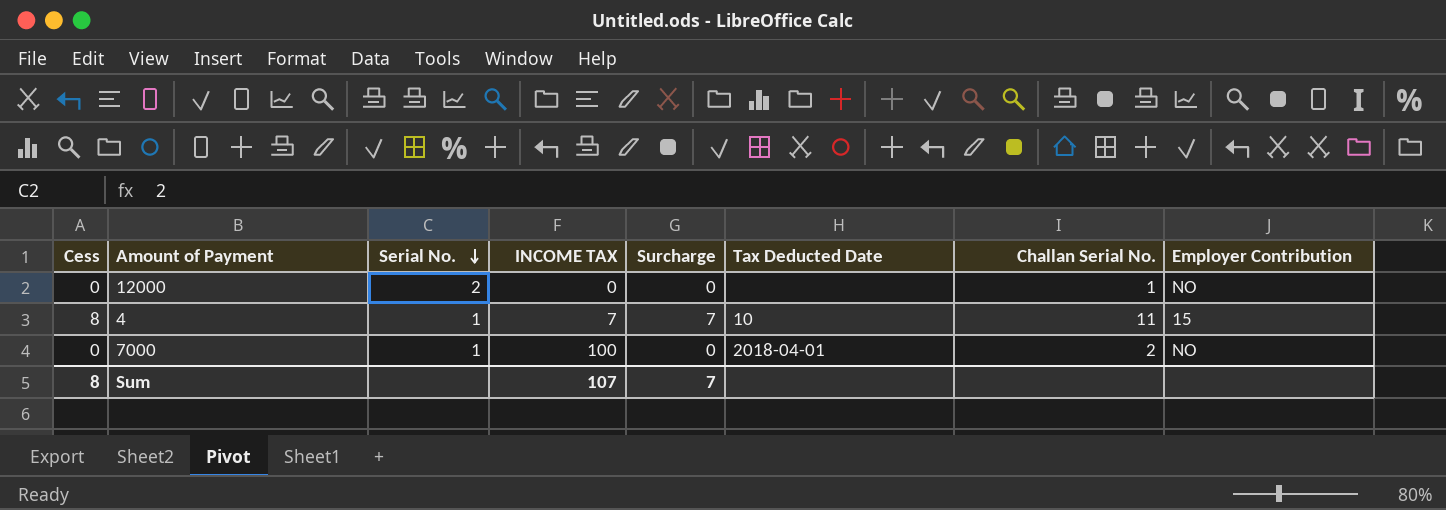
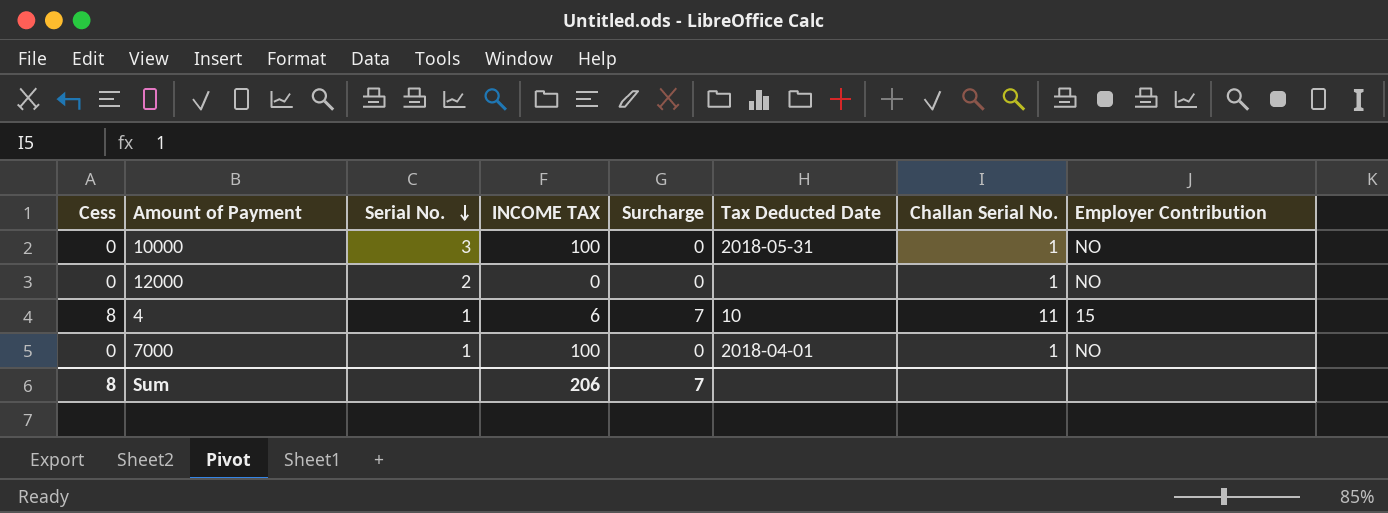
row 10000: none -> 0 | 3 | 100 | 0 | 2018-05-31 | 1 | NO
4 | INCOME TAX: 7 -> 6
7000 | Challan Serial No.: 2 -> 1
Sum | INCOME TAX: 107 -> 206

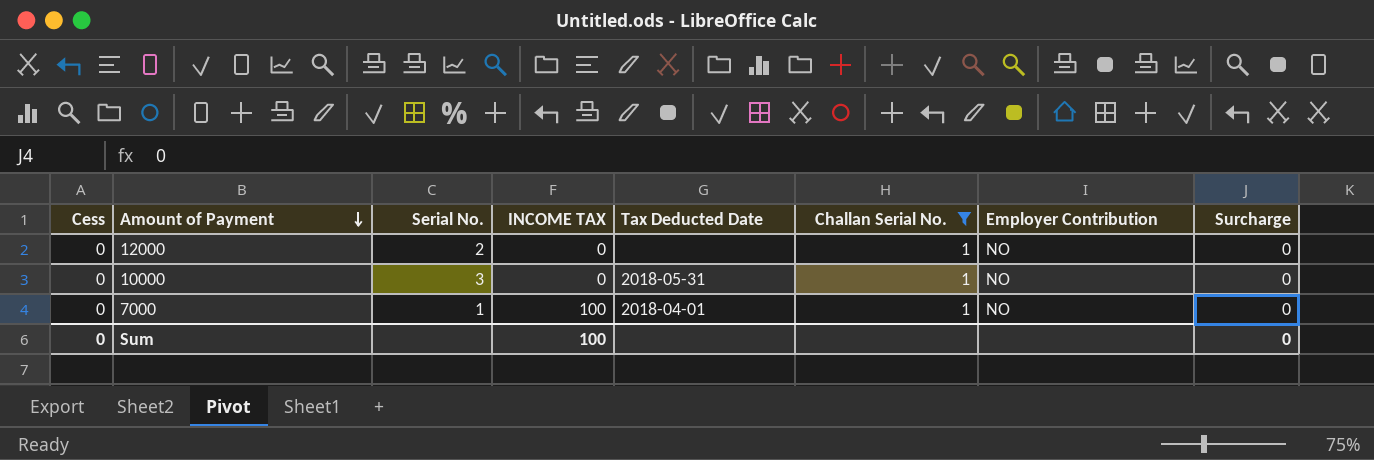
filter: none -> Challan Serial No. = 1
row order: Serial No. descending -> Amount of Payment descending
column Surcharge | position: 5 -> 8
10000 | INCOME TAX: 100 -> 0
Sum | Cess: 8 -> 0
Sum | INCOME TAX: 206 -> 100
Sum | Surcharge: 7 -> 0

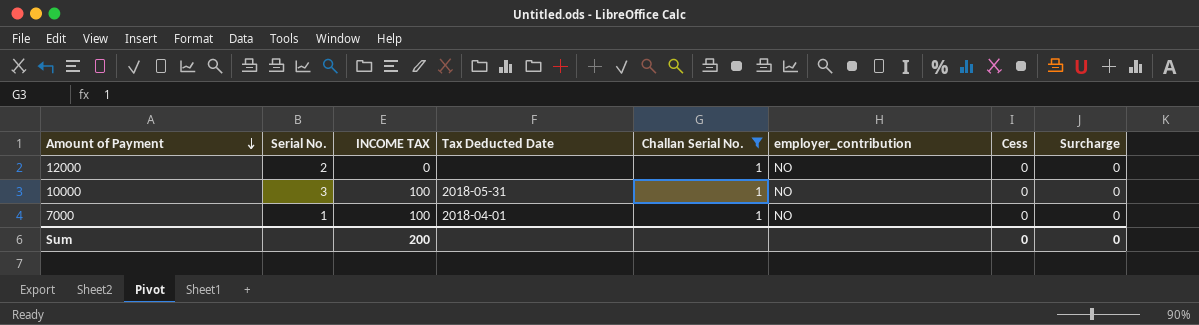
column name: Employer Contribution -> employer_contribution
column Cess | position: 1 -> 7
10000 | INCOME TAX: 0 -> 100
Sum | INCOME TAX: 100 -> 200

